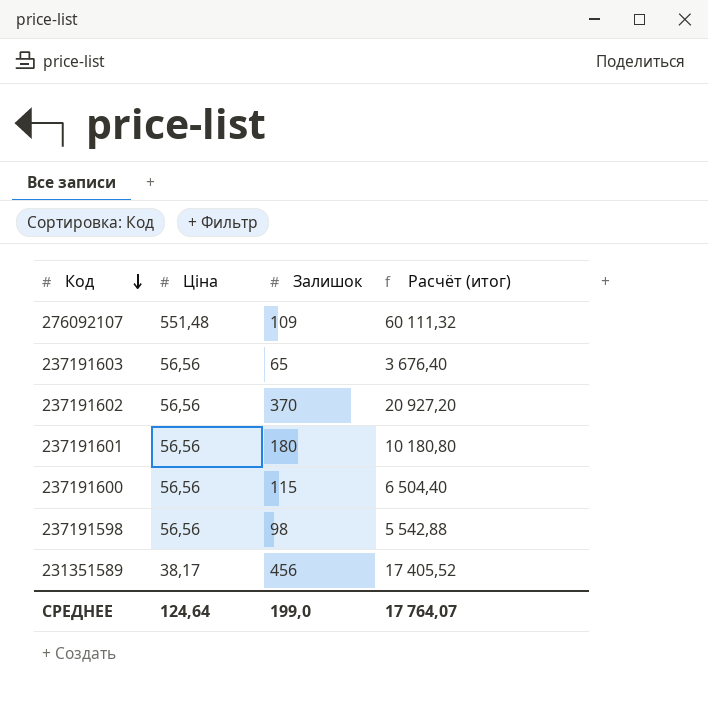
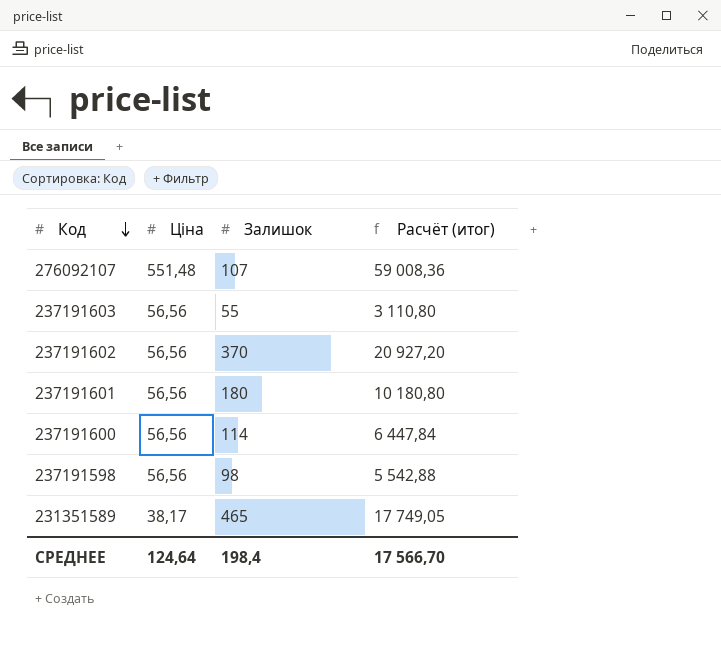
276092107 | Залишок: 109 -> 107
276092107 | Расчёт (итог): 60 111,32 -> 59 008,36
237191603 | Залишок: 65 -> 55
237191603 | Расчёт (итог): 3 676,40 -> 3 110,80
237191600 | Залишок: 115 -> 114
237191600 | Расчёт (итог): 6 504,40 -> 6 447,84
231351589 | Залишок: 456 -> 465
231351589 | Расчёт (итог): 17 405,52 -> 17 749,05
СРЕДНЕЕ | Залишок: 199,0 -> 198,4
СРЕДНЕЕ | Расчёт (итог): 17 764,07 -> 17 566,70

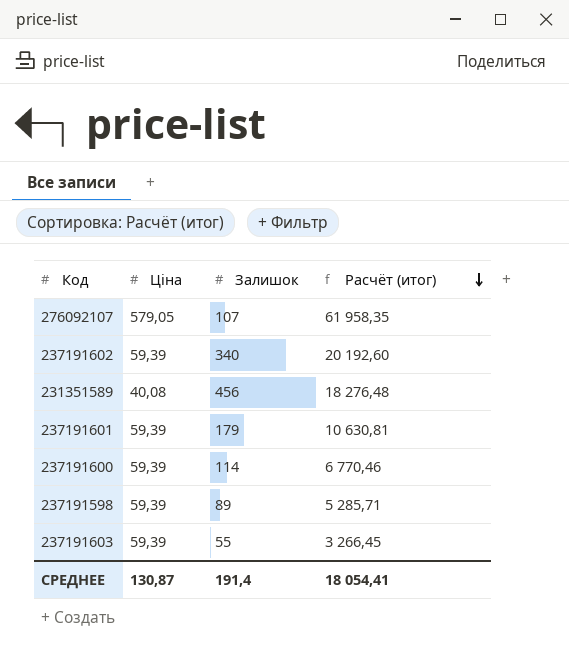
row order: Код descending -> Расчёт (итог) descending
276092107 | Ціна: 551,48 -> 579,05
276092107 | Расчёт (итог): 59 008,36 -> 61 958,35
237191602 | Ціна: 56,56 -> 59,39
237191602 | Залишок: 370 -> 340
237191602 | Расчёт (итог): 20 927,20 -> 20 192,60
231351589 | Ціна: 38,17 -> 40,08
231351589 | Залишок: 465 -> 456
231351589 | Расчёт (итог): 17 749,05 -> 18 276,48
237191601 | Ціна: 56,56 -> 59,39
237191601 | Залишок: 180 -> 179
237191601 | Расчёт (итог): 10 180,80 -> 10 630,81
237191600 | Ціна: 56,56 -> 59,39
237191600 | Расчёт (итог): 6 447,84 -> 6 770,46
237191598 | Ціна: 56,56 -> 59,39
237191598 | Залишок: 98 -> 89
237191598 | Расчёт (итог): 5 542,88 -> 5 285,71
237191603 | Ціна: 56,56 -> 59,39
237191603 | Расчёт (итог): 3 110,80 -> 3 266,45
СРЕДНЕЕ | Ціна: 124,64 -> 130,87
СРЕДНЕЕ | Залишок: 198,4 -> 191,4
СРЕДНЕЕ | Расчёт (итог): 17 566,70 -> 18 054,41

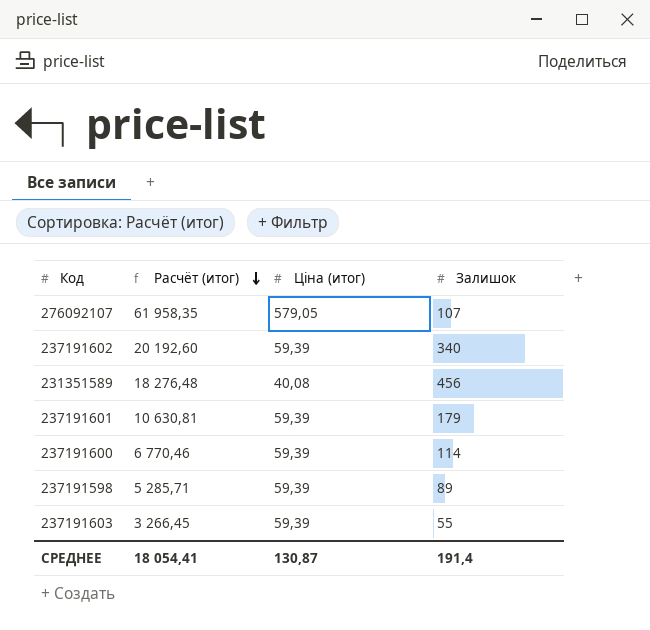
column Расчёт (итог) | position: 4 -> 2
column name: Ціна -> Ціна (итог)

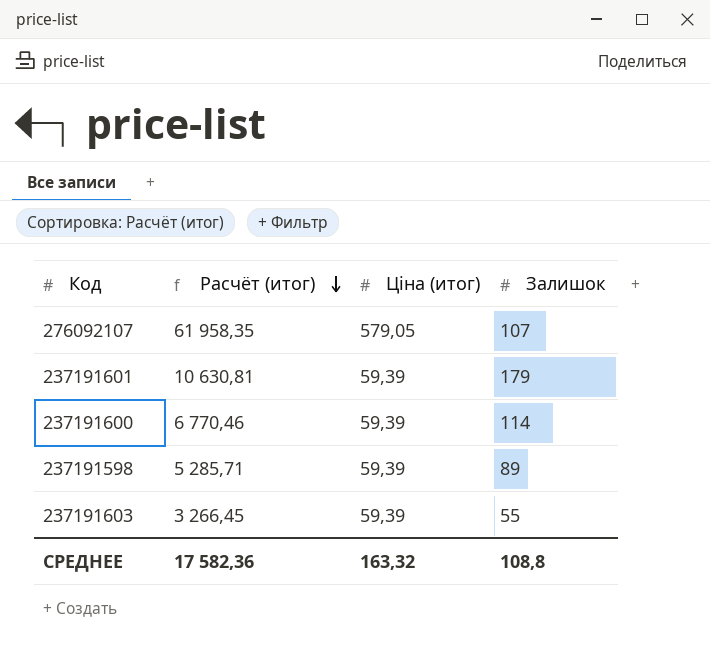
row 237191602: 20 192,60 | 59,39 | 340 -> none
row 231351589: 18 276,48 | 40,08 | 456 -> none
СРЕДНЕЕ | Расчёт (итог): 18 054,41 -> 17 582,36
СРЕДНЕЕ | Ціна (итог): 130,87 -> 163,32
СРЕДНЕЕ | Залишок: 191,4 -> 108,8

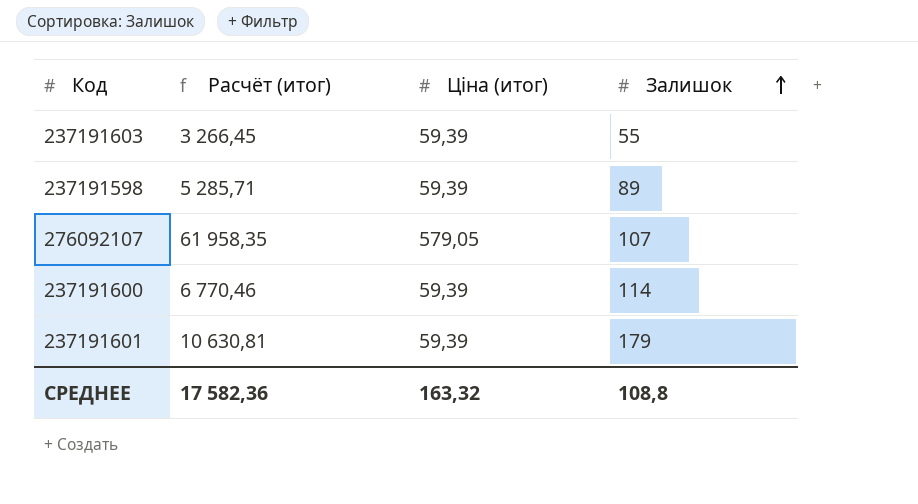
row order: Расчёт (итог) descending -> Залишок ascending

